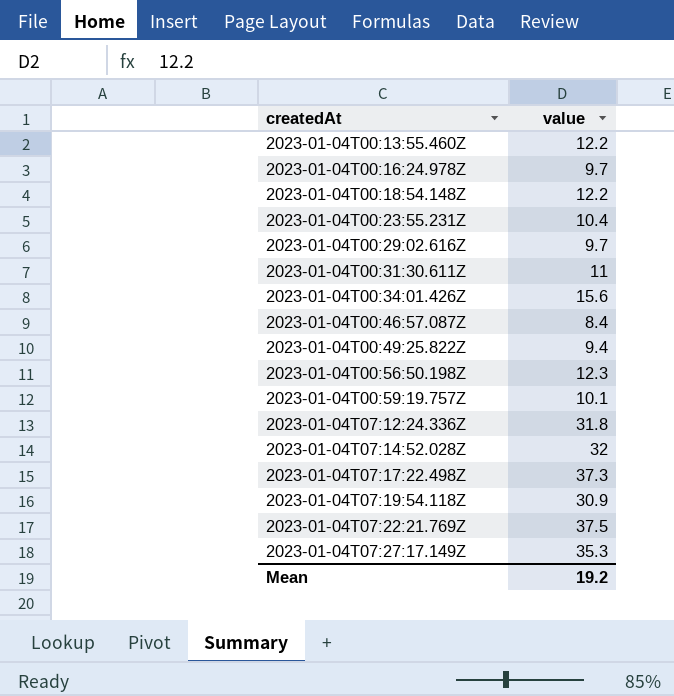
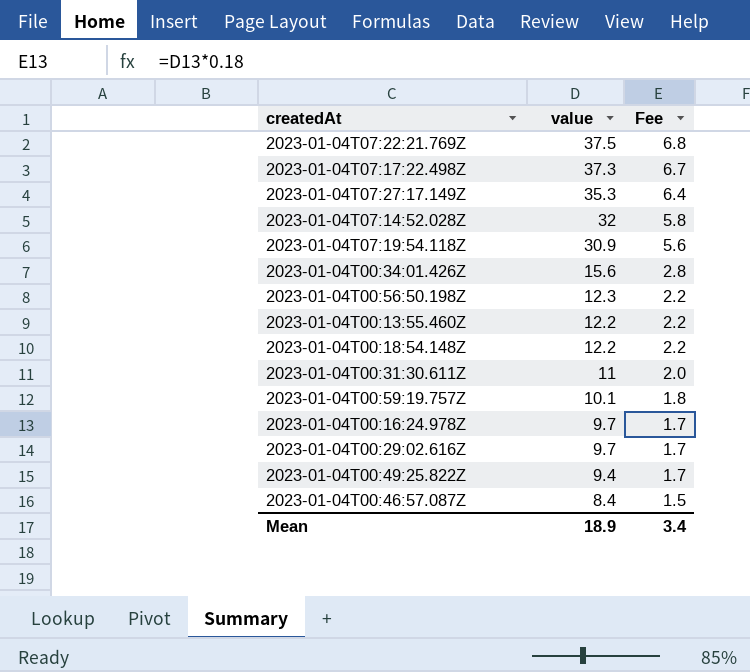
row order: createdAt ascending -> value descending
column Fee | formula: none -> [value] * 0.18
row 2023-01-04T00:23:55.231Z: 10.4 -> none
row 2023-01-04T07:12:24.336Z: 31.8 -> none
Mean | value: 19.2 -> 18.9

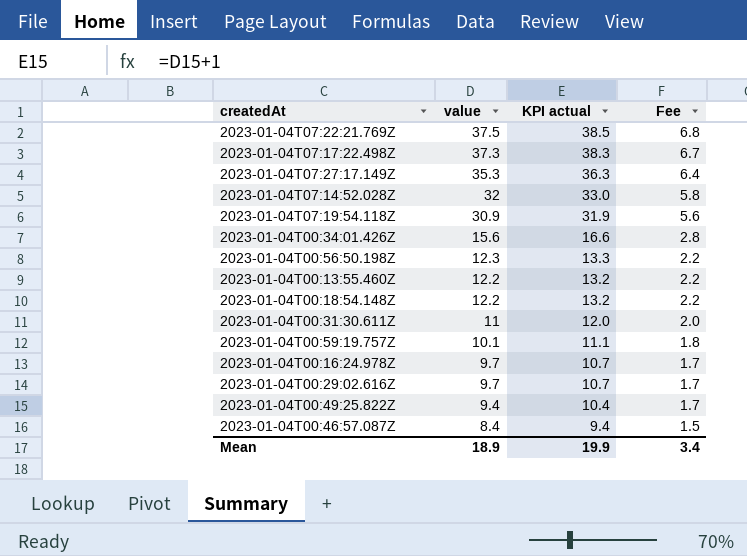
column KPI actual | formula: none -> [value] + 1

